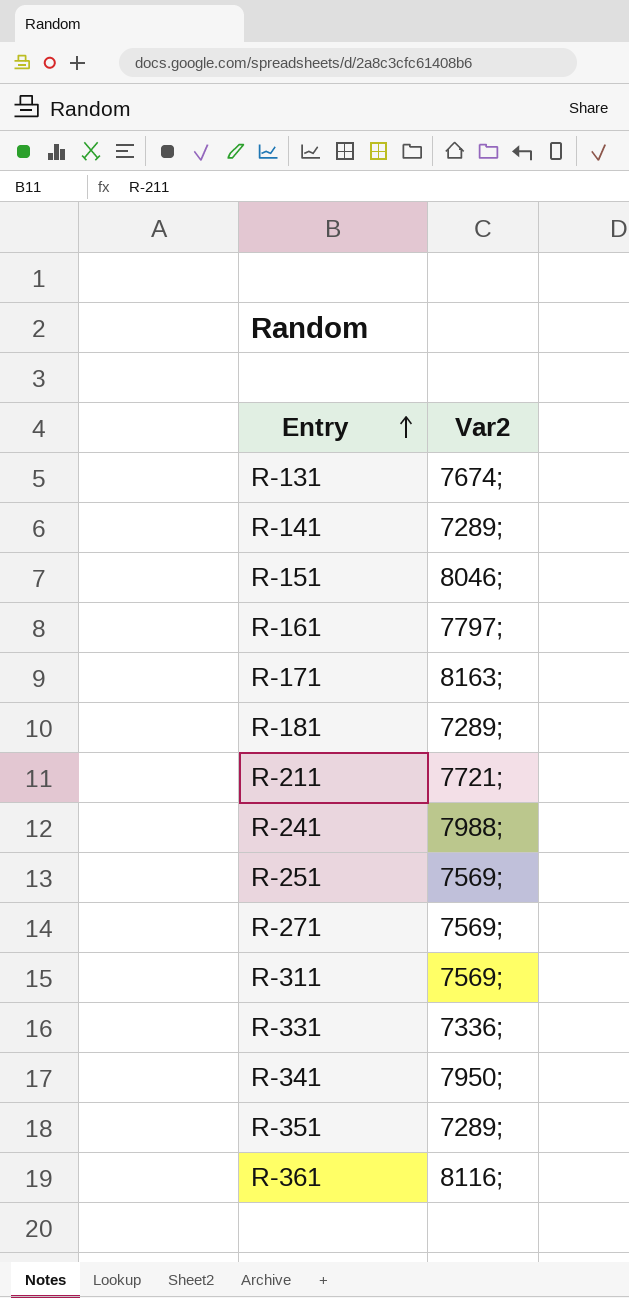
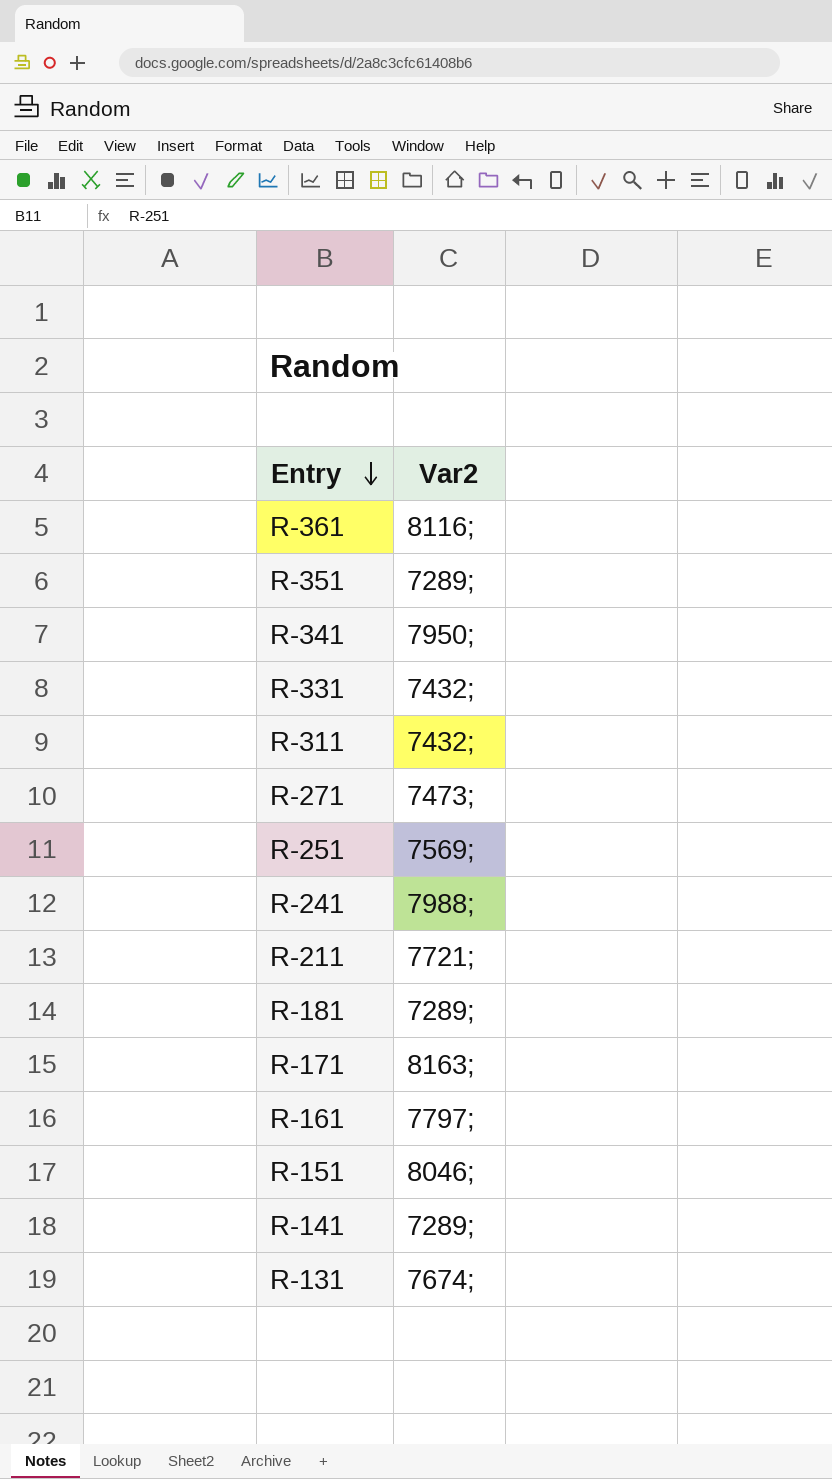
row order: Entry ascending -> Entry descending
R-331 | Var2: 7336; -> 7432;
R-311 | Var2: 7569; -> 7432;
R-271 | Var2: 7569; -> 7473;

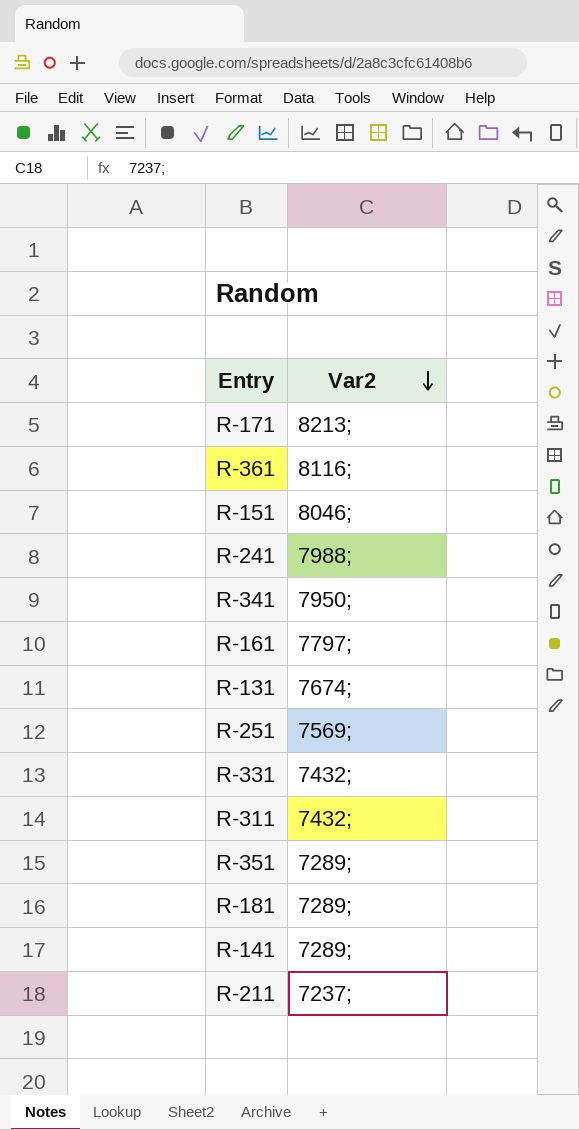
row order: Entry descending -> Var2 descending
row R-271: 7473; -> none
R-171 | Var2: 8163; -> 8213;
R-211 | Var2: 7721; -> 7237;

